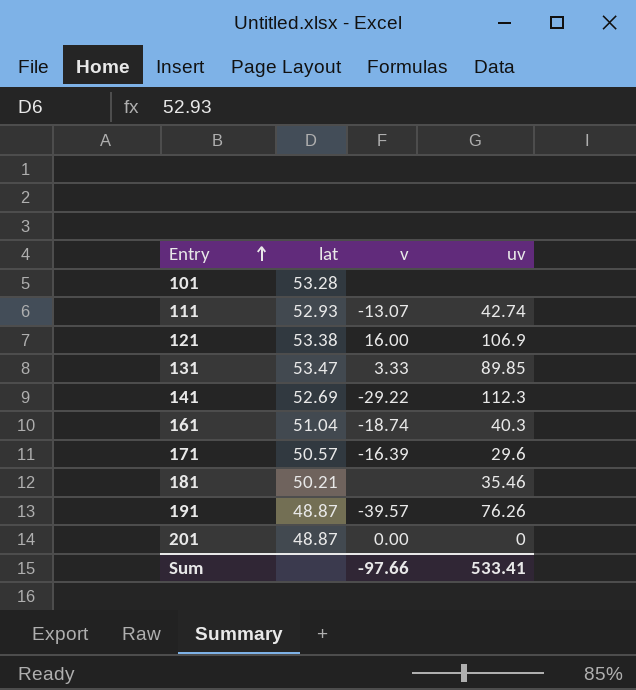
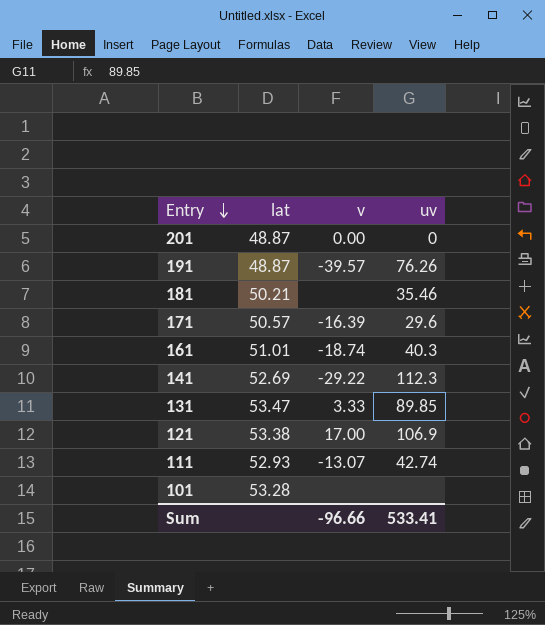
row order: Entry ascending -> Entry descending
161 | lat: 51.04 -> 51.01
121 | v: 16.00 -> 17.00
Sum | v: -97.66 -> -96.66

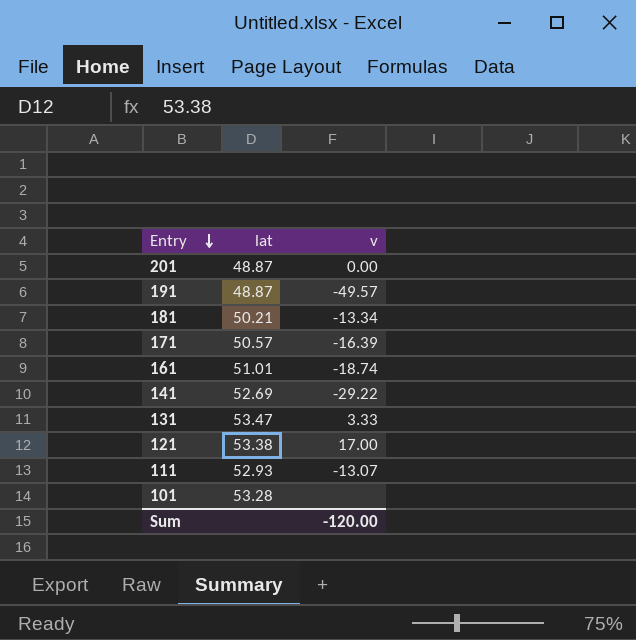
column uv | position: 4 -> none
191 | v: -39.57 -> -49.57
181 | v: none -> -13.34
Sum | v: -96.66 -> -120.00

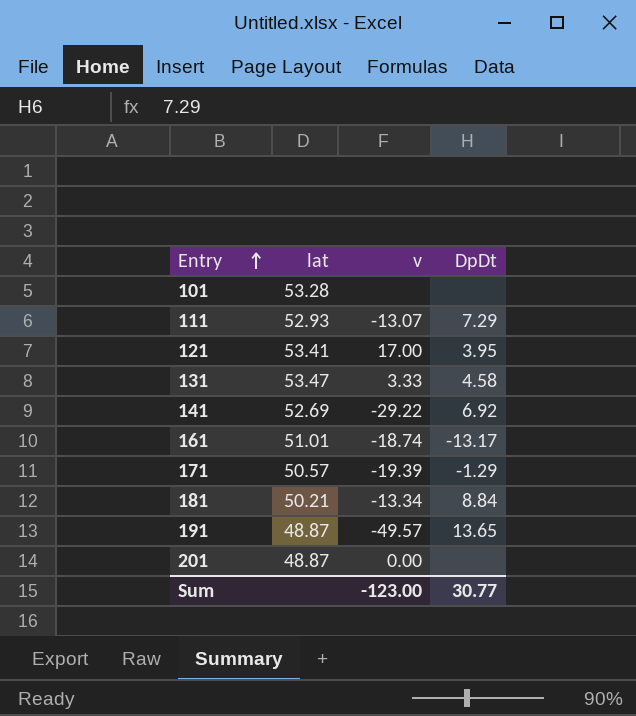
row order: Entry descending -> Entry ascending
column DpDt | position: none -> 4
121 | lat: 53.38 -> 53.41
171 | v: -16.39 -> -19.39
Sum | v: -120.00 -> -123.00

